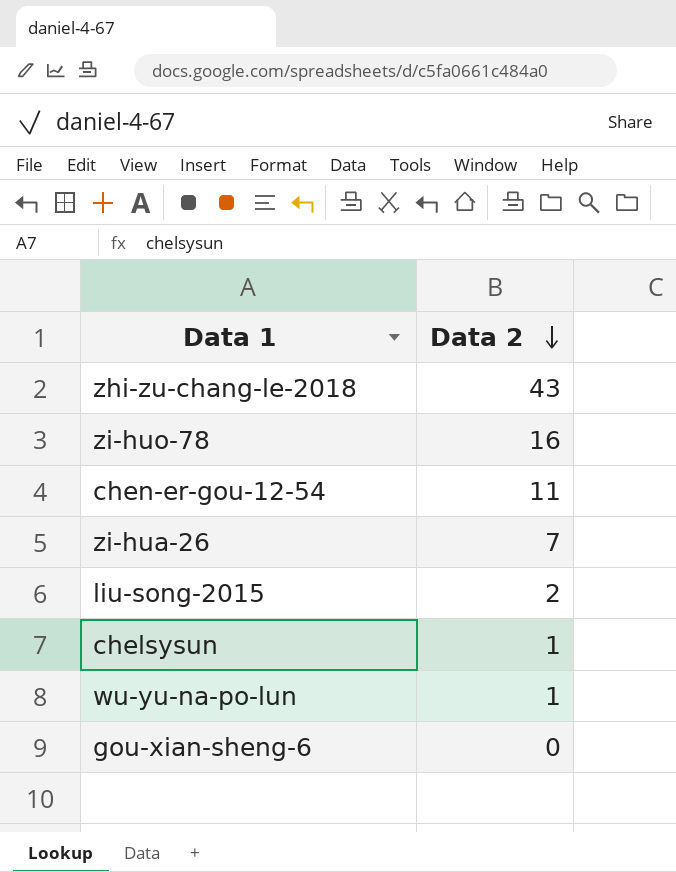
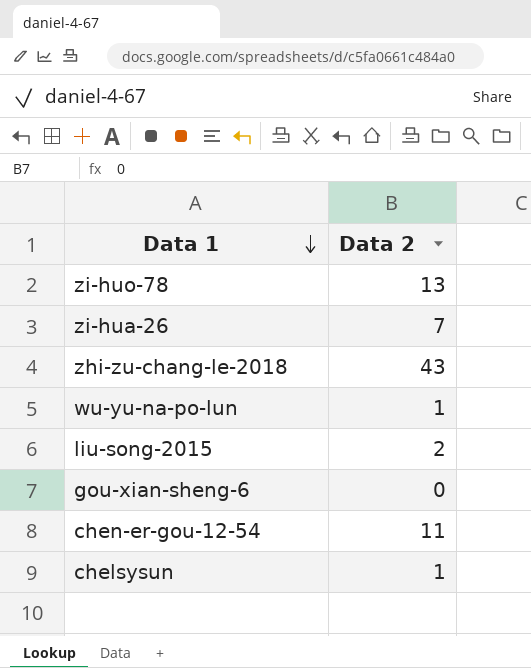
row order: Data 2 descending -> Data 1 descending
zi-huo-78 | Data 2: 16 -> 13

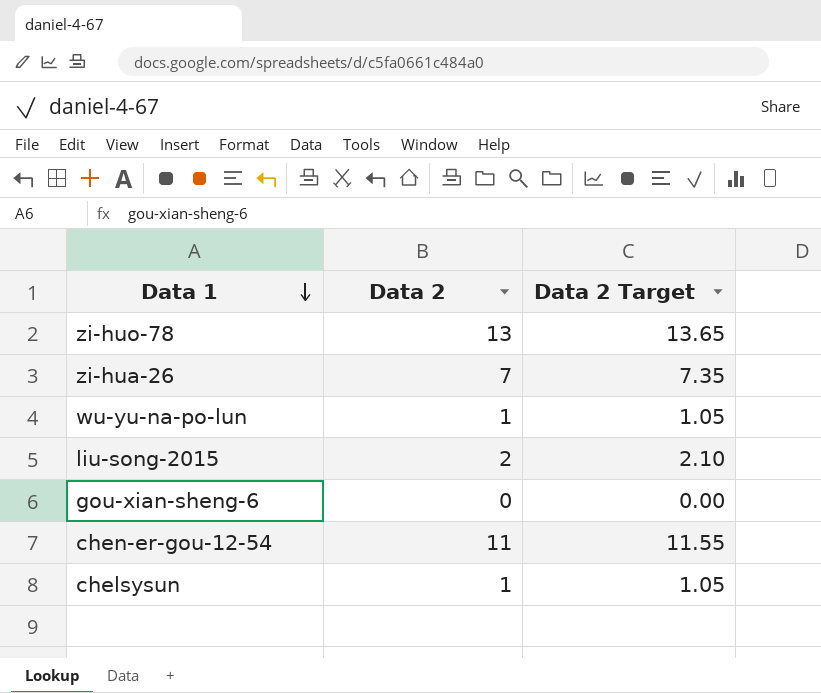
column Data 2 Target | formula: none -> [Data 2] * 1.05
row zhi-zu-chang-le-2018: 43 -> none

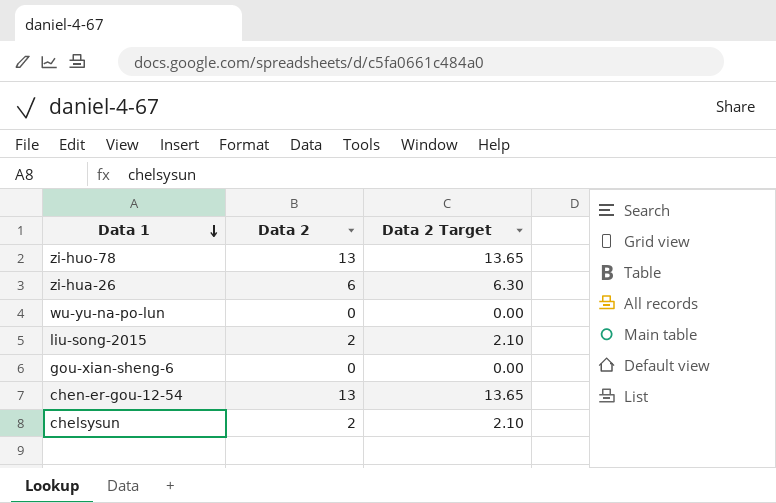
zi-hua-26 | Data 2: 7 -> 6
zi-hua-26 | Data 2 Target: 7.35 -> 6.30
wu-yu-na-po-lun | Data 2: 1 -> 0
wu-yu-na-po-lun | Data 2 Target: 1.05 -> 0.00
chen-er-gou-12-54 | Data 2: 11 -> 13
chen-er-gou-12-54 | Data 2 Target: 11.55 -> 13.65
chelsysun | Data 2: 1 -> 2
chelsysun | Data 2 Target: 1.05 -> 2.10

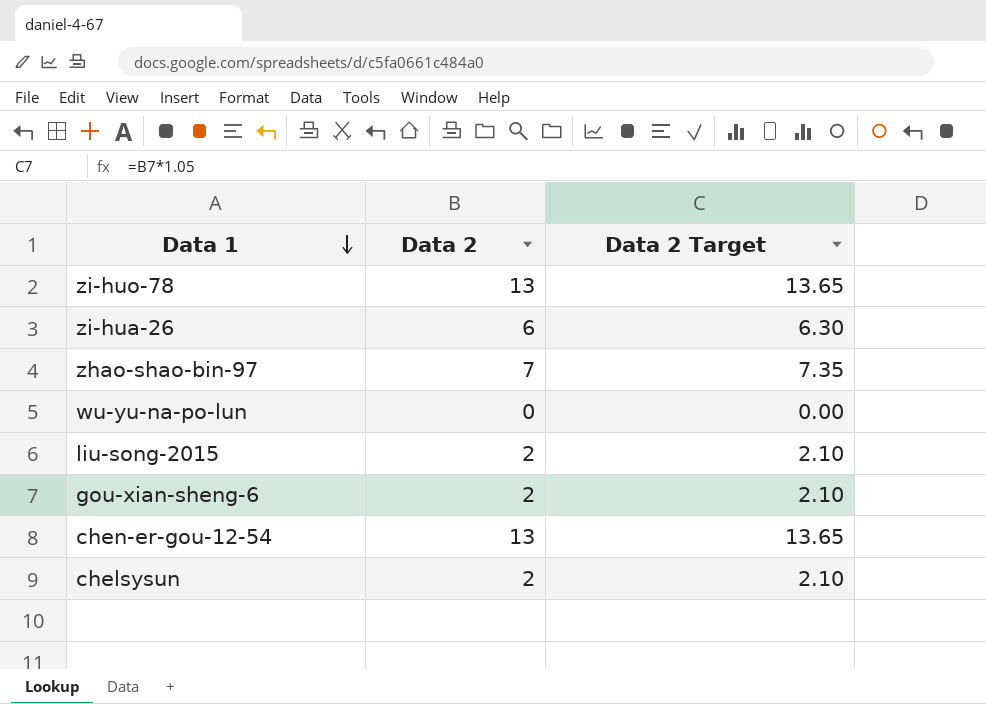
row zhao-shao-bin-97: none -> 7 | 7.35
gou-xian-sheng-6 | Data 2: 0 -> 2
gou-xian-sheng-6 | Data 2 Target: 0.00 -> 2.10

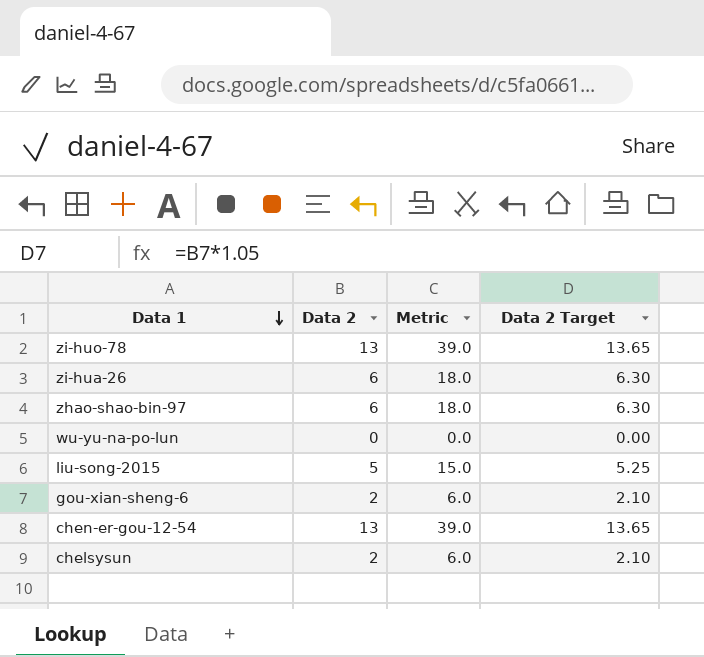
column Metric | formula: none -> [Data 2] * 3
zhao-shao-bin-97 | Data 2: 7 -> 6
zhao-shao-bin-97 | Data 2 Target: 7.35 -> 6.30
liu-song-2015 | Data 2: 2 -> 5
liu-song-2015 | Data 2 Target: 2.10 -> 5.25

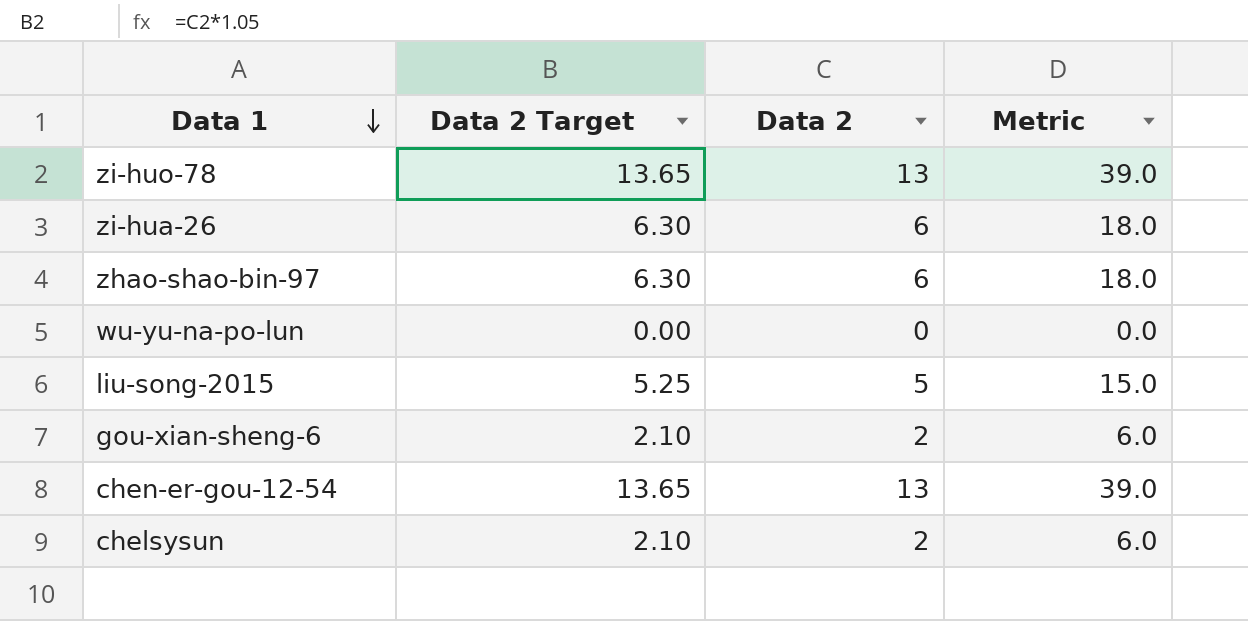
column Data 2 Target | position: 4 -> 2

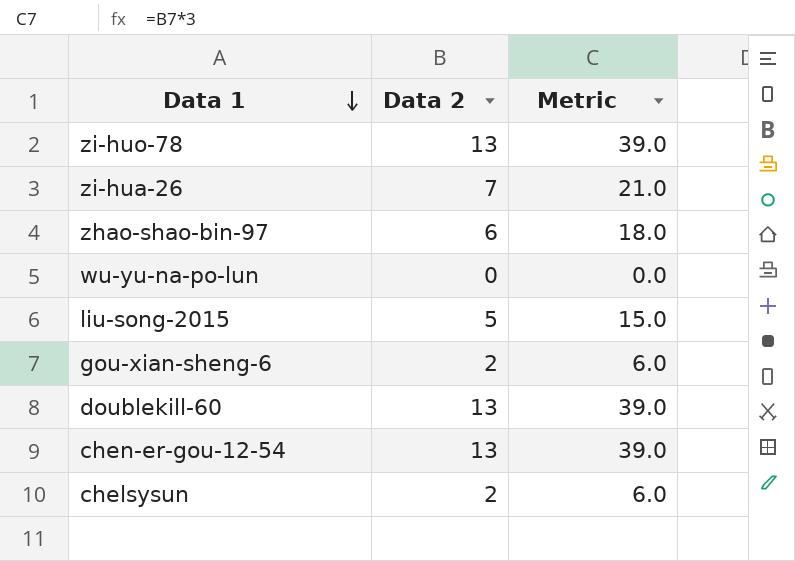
column Data 2 Target | formula: [Data 2] * 1.05 -> none
zi-hua-26 | Data 2: 6 -> 7
zi-hua-26 | Metric: 18.0 -> 21.0
row doublekill-60: none -> 13 | 39.0

